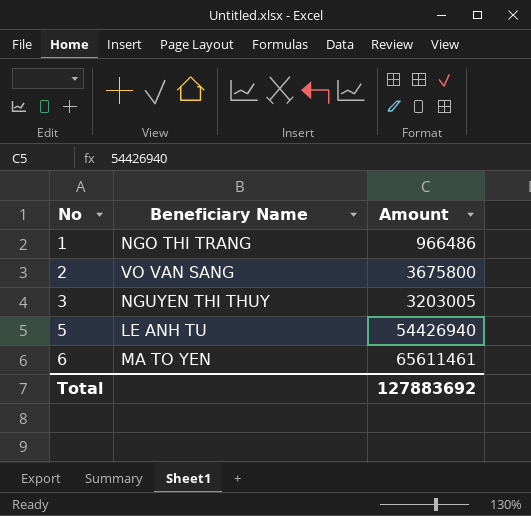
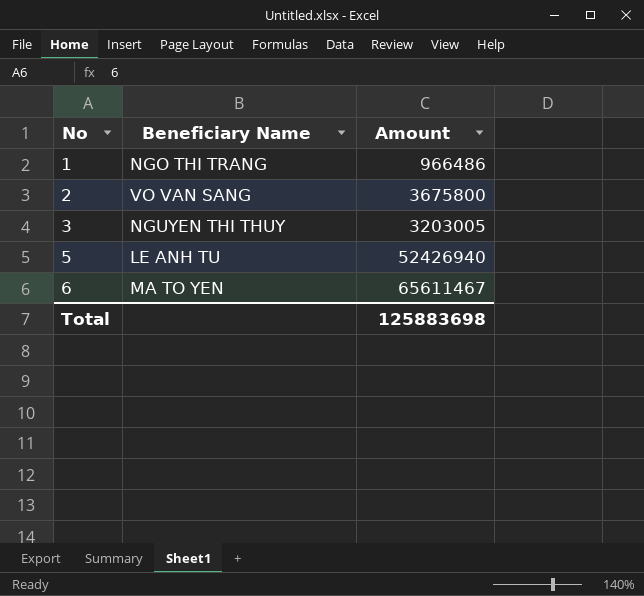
5 | Amount: 54426940 -> 52426940
6 | Amount: 65611461 -> 65611467
Total | Amount: 127883692 -> 125883698

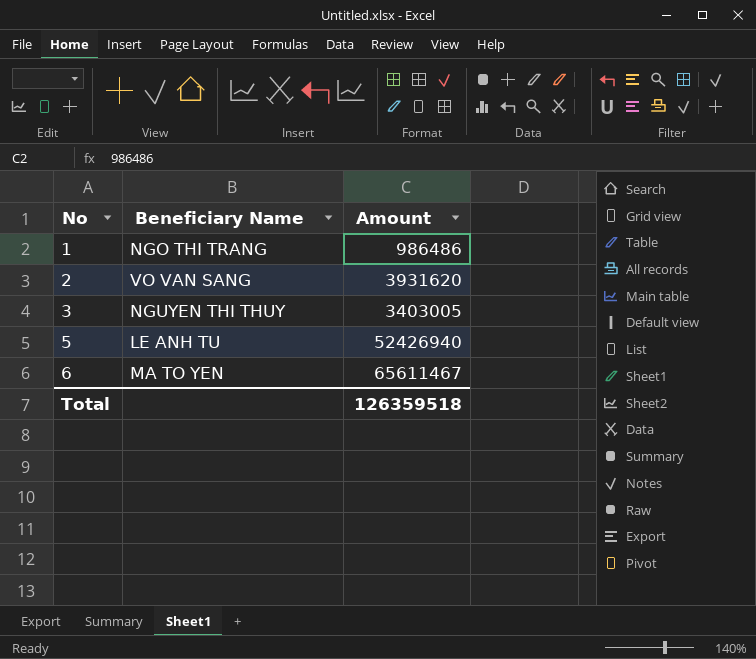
1 | Amount: 966486 -> 986486
2 | Amount: 3675800 -> 3931620
3 | Amount: 3203005 -> 3403005
Total | Amount: 125883698 -> 126359518

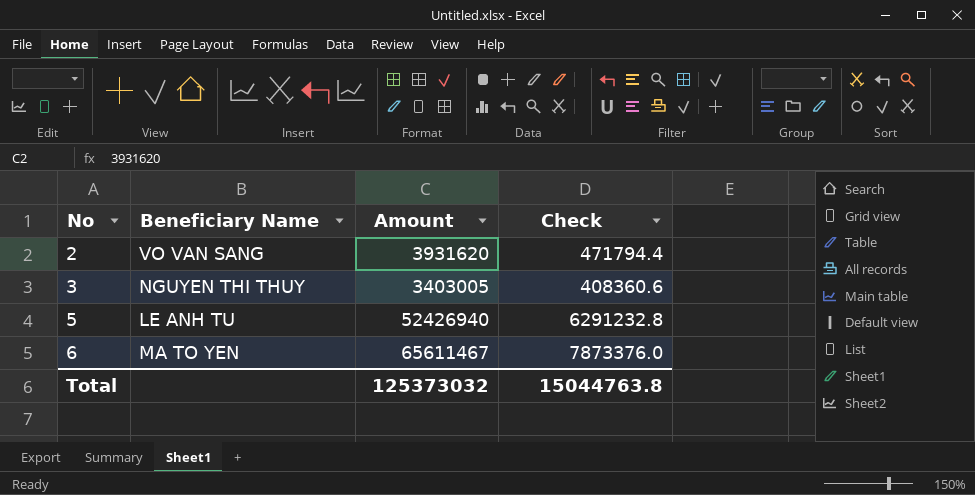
column Check | formula: none -> [Amount] * 0.12
row 1: NGO THI TRANG | 986486 -> none
Total | Amount: 126359518 -> 125373032

